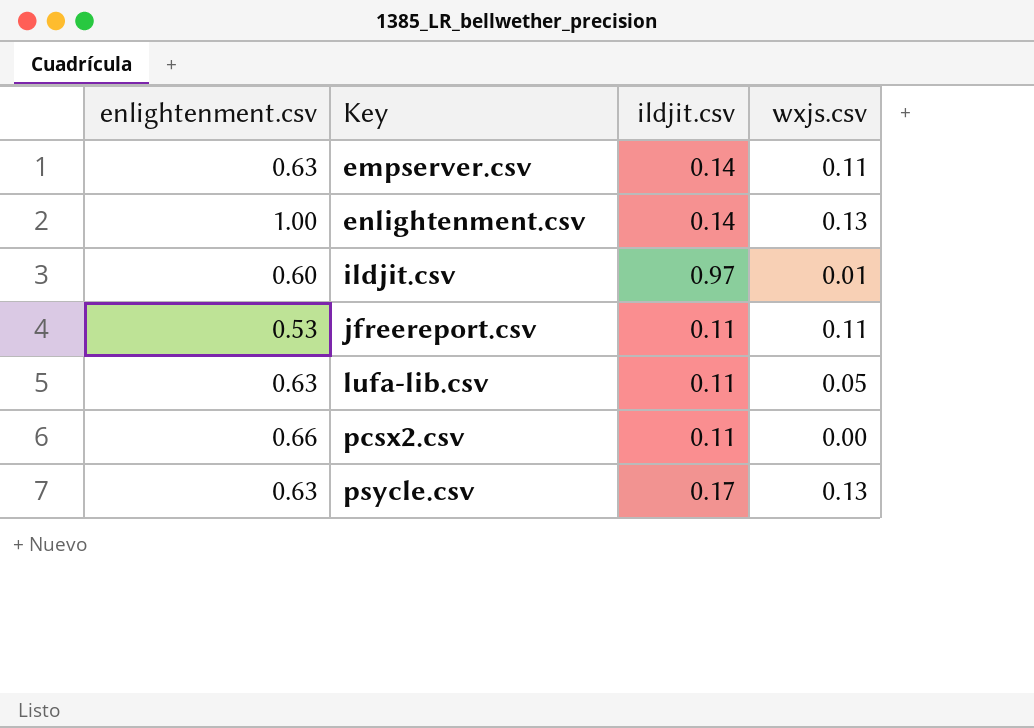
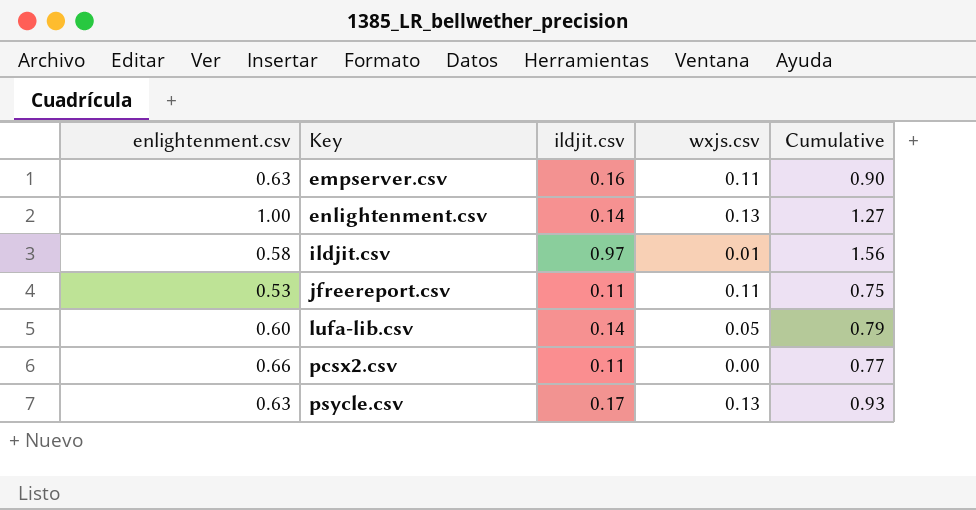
column Cumulative | formula: none -> [enlightenment.csv] + [ildjit.csv] + [wxjs.csv]
empserver.csv | ildjit.csv: 0.14 -> 0.16
ildjit.csv | enlightenment.csv: 0.60 -> 0.58
lufa-lib.csv | enlightenment.csv: 0.63 -> 0.60
lufa-lib.csv | ildjit.csv: 0.11 -> 0.14

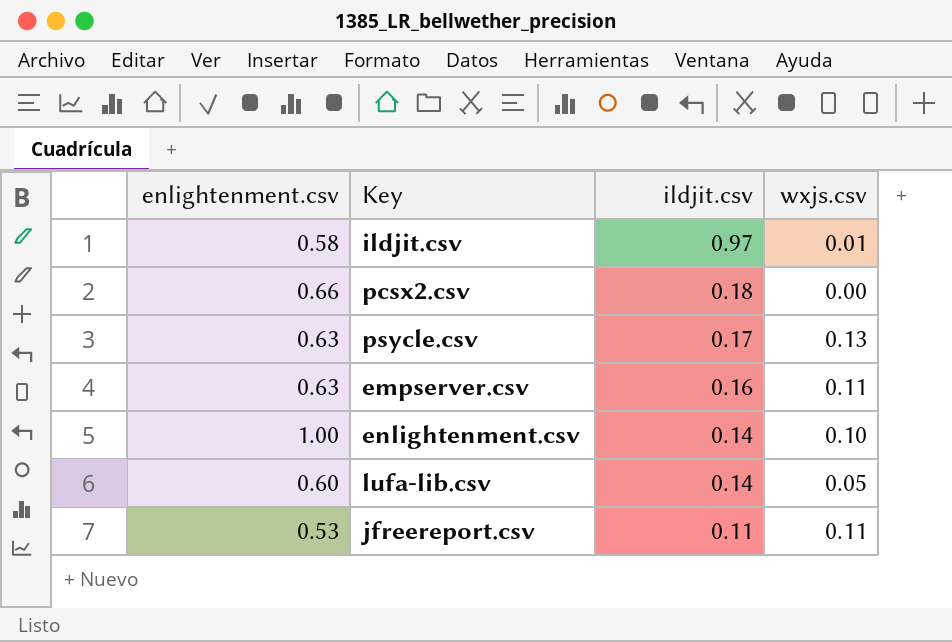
row order: Key ascending -> ildjit.csv descending
column Cumulative | formula: [enlightenment.csv] + [ildjit.csv] + [wxjs.csv] -> none
pcsx2.csv | ildjit.csv: 0.11 -> 0.18
enlightenment.csv | wxjs.csv: 0.13 -> 0.10

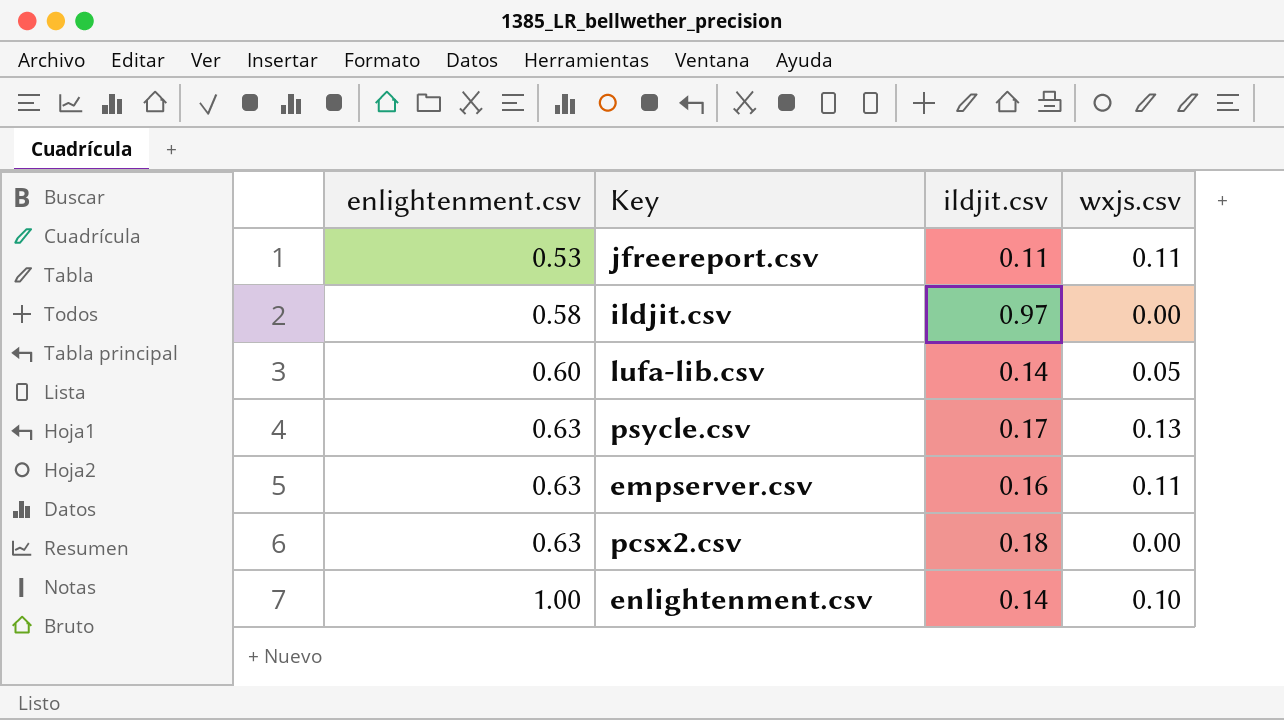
row order: ildjit.csv descending -> enlightenment.csv ascending
ildjit.csv | wxjs.csv: 0.01 -> 0.00
pcsx2.csv | enlightenment.csv: 0.66 -> 0.63

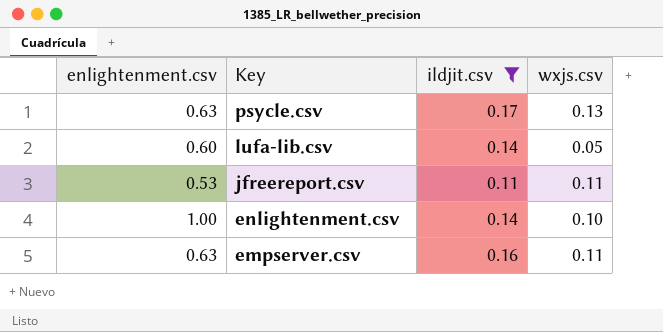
filter: none -> ildjit.csv <= 0.17
row order: enlightenment.csv ascending -> Key descending

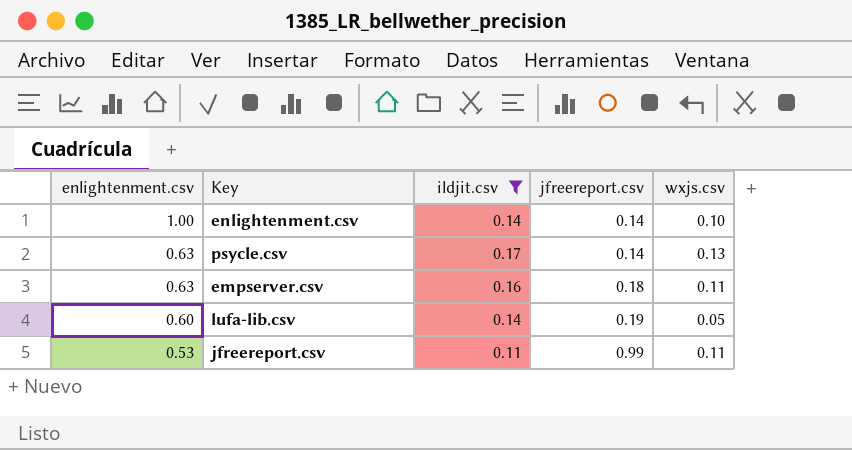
row order: Key descending -> enlightenment.csv descending
column jfreereport.csv | position: none -> 4

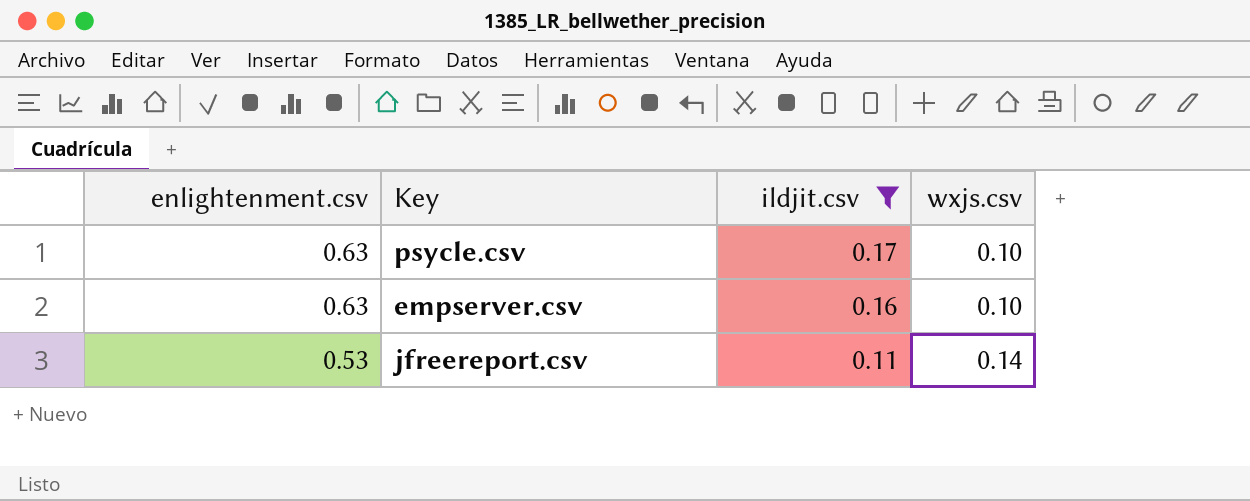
column jfreereport.csv | position: 4 -> none
row enlightenment.csv: 1.00 | 0.14 | 0.14 | 0.10 -> none
row lufa-lib.csv: 0.60 | 0.14 | 0.19 | 0.05 -> none
psycle.csv | wxjs.csv: 0.13 -> 0.10
empserver.csv | wxjs.csv: 0.11 -> 0.10
jfreereport.csv | wxjs.csv: 0.11 -> 0.14

